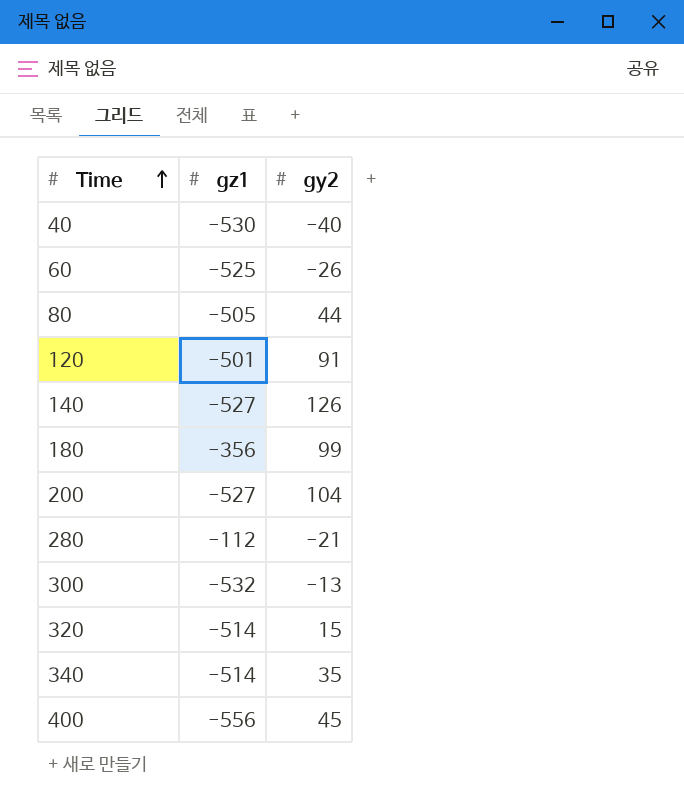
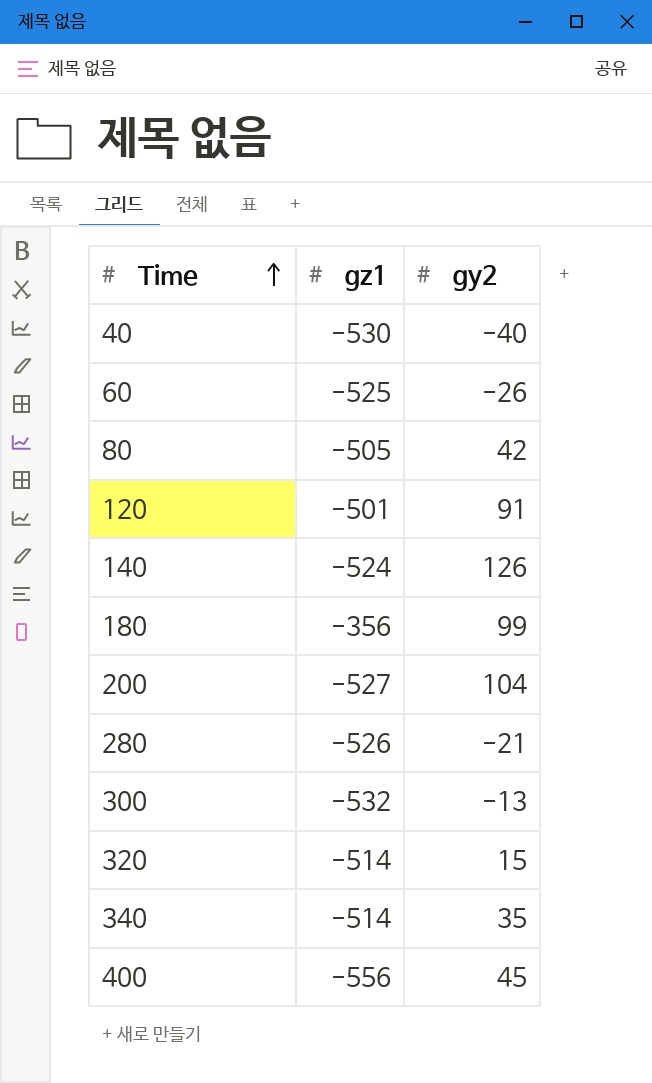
80 | gy2: 44 -> 42
140 | gz1: -527 -> -524
280 | gz1: -112 -> -526

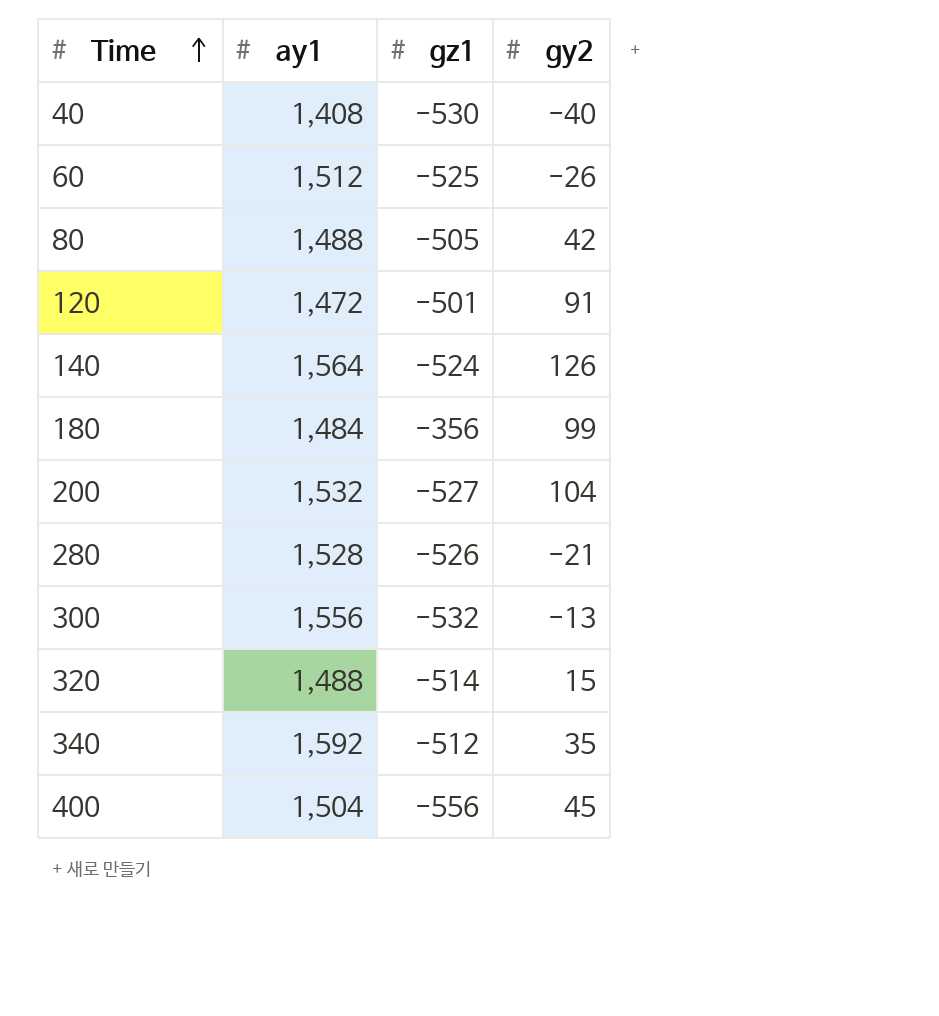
column ay1 | position: none -> 2
340 | gz1: -514 -> -512

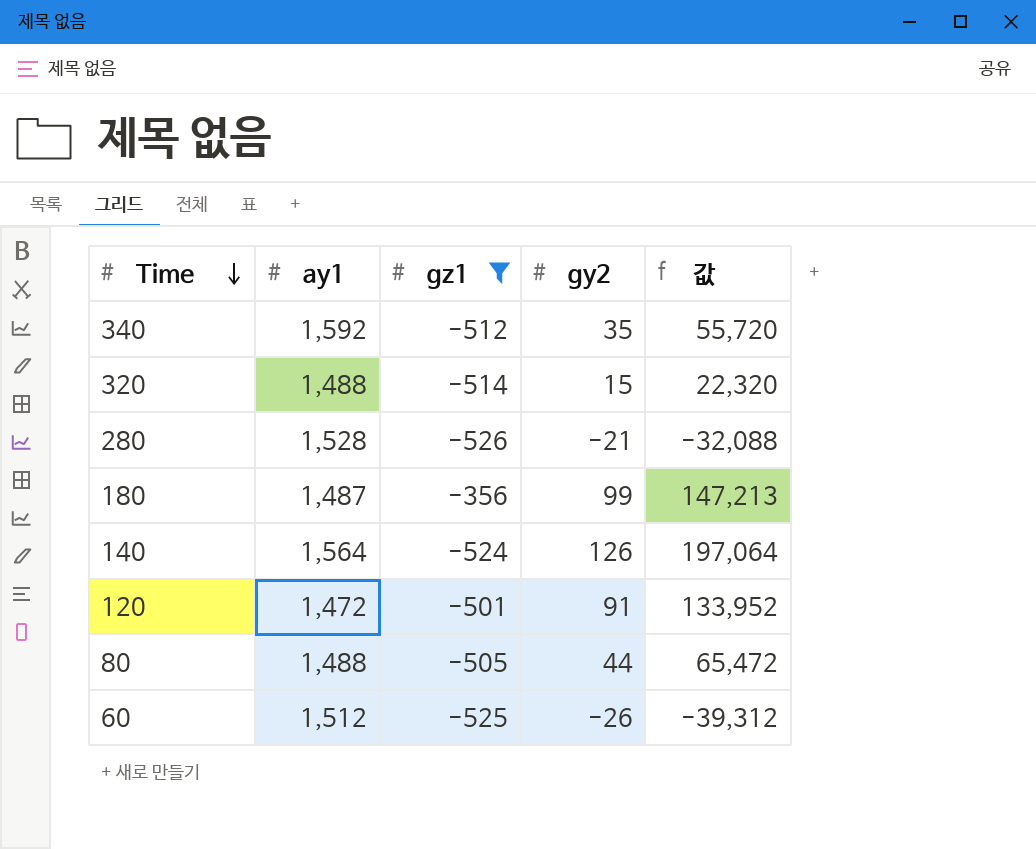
filter: none -> gz1 >= -526
row order: Time ascending -> Time descending
column 값 | formula: none -> [ay1] * [gy2]
180 | ay1: 1,484 -> 1,487
80 | gy2: 42 -> 44

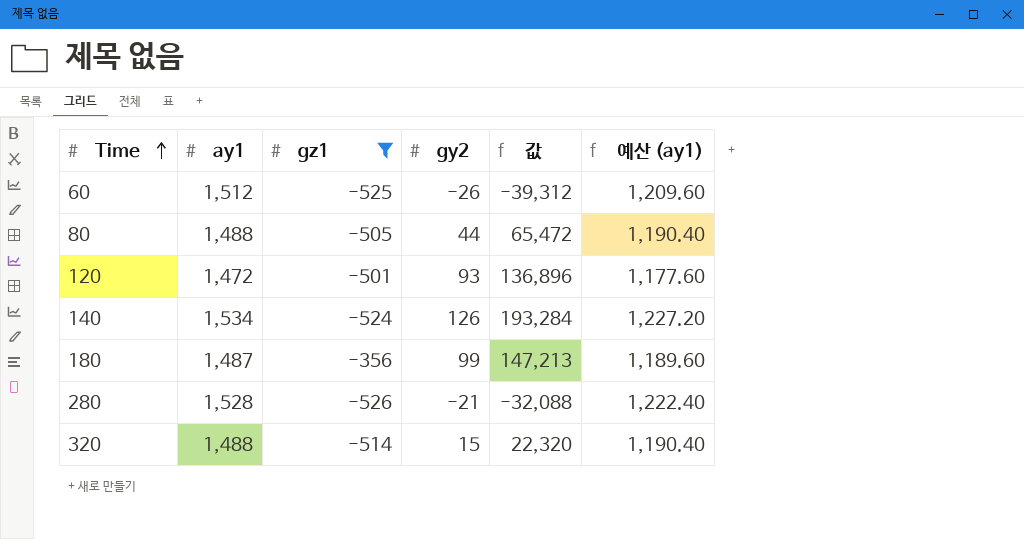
row order: Time descending -> Time ascending
column 예산 (ay1) | formula: none -> [ay1] * 0.8
row 340: 1,592 | -512 | 35 | 55,720 -> none
120 | gy2: 91 -> 93
120 | 값: 133,952 -> 136,896
140 | ay1: 1,564 -> 1,534
140 | 값: 197,064 -> 193,284

